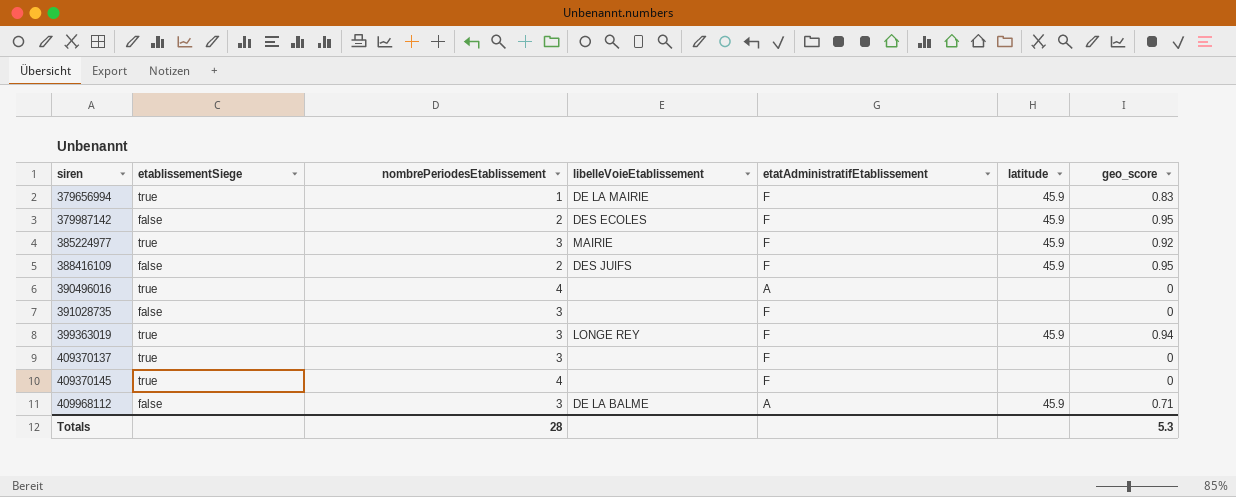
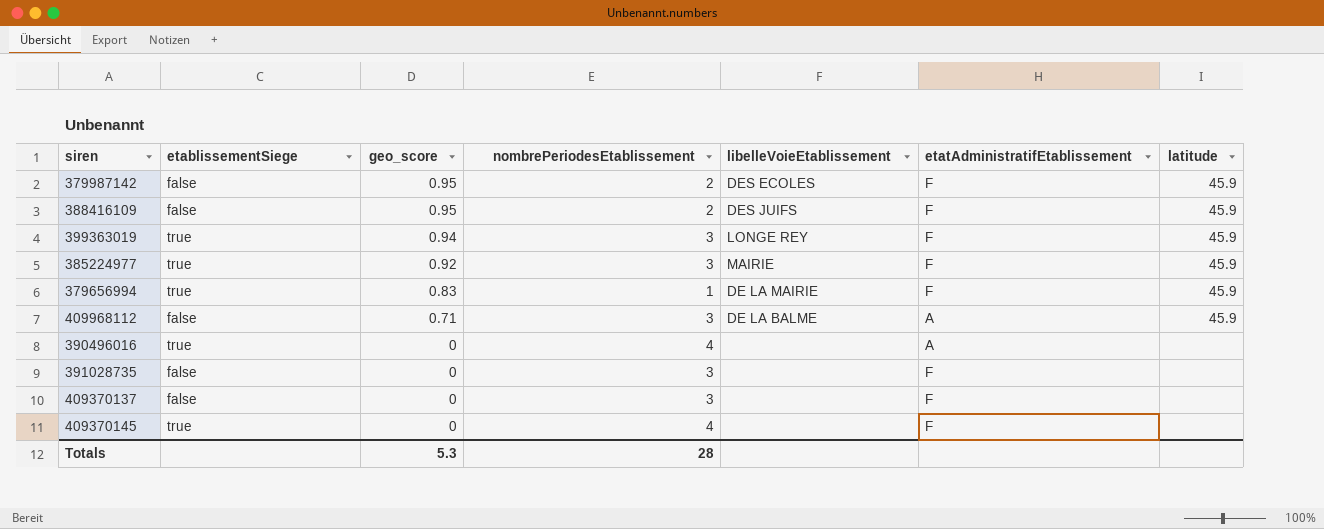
row order: siren ascending -> geo_score descending
column geo_score | position: 7 -> 3
409370137 | etablissementSiege: true -> false

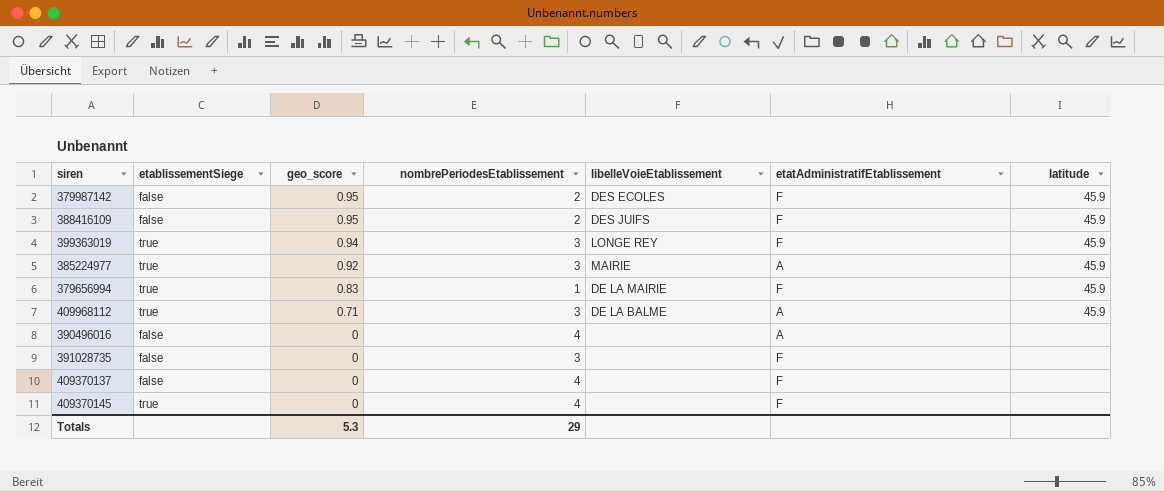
385224977 | etatAdministratifEtablissement: F -> A
409968112 | etablissementSiege: false -> true
390496016 | etablissementSiege: true -> false
409370137 | nombrePeriodesEtablissement: 3 -> 4
Totals | nombrePeriodesEtablissement: 28 -> 29

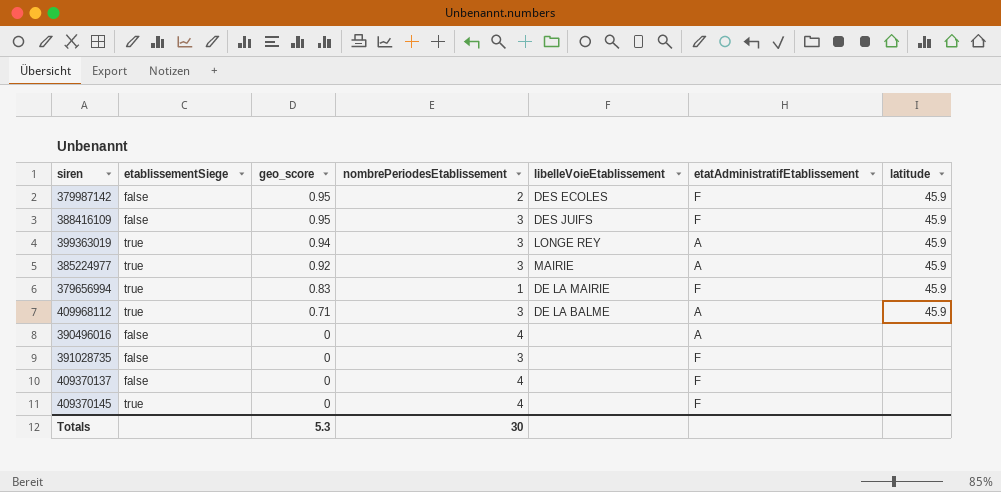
388416109 | nombrePeriodesEtablissement: 2 -> 3
399363019 | etatAdministratifEtablissement: F -> A
Totals | nombrePeriodesEtablissement: 29 -> 30

